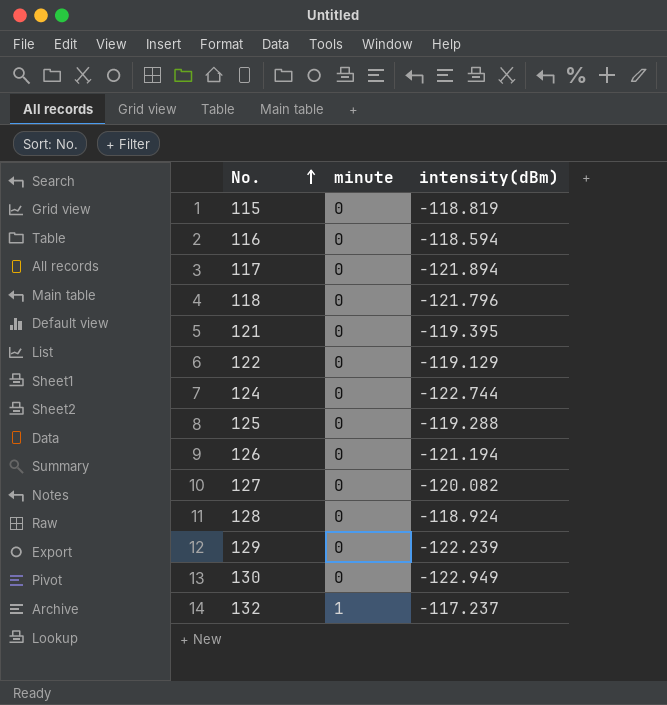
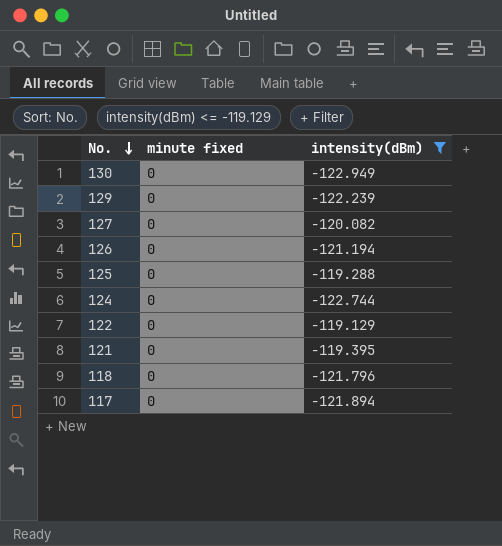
filter: none -> intensity(dBm) <= -119.129
row order: No. ascending -> No. descending
column name: minute -> minute fixed

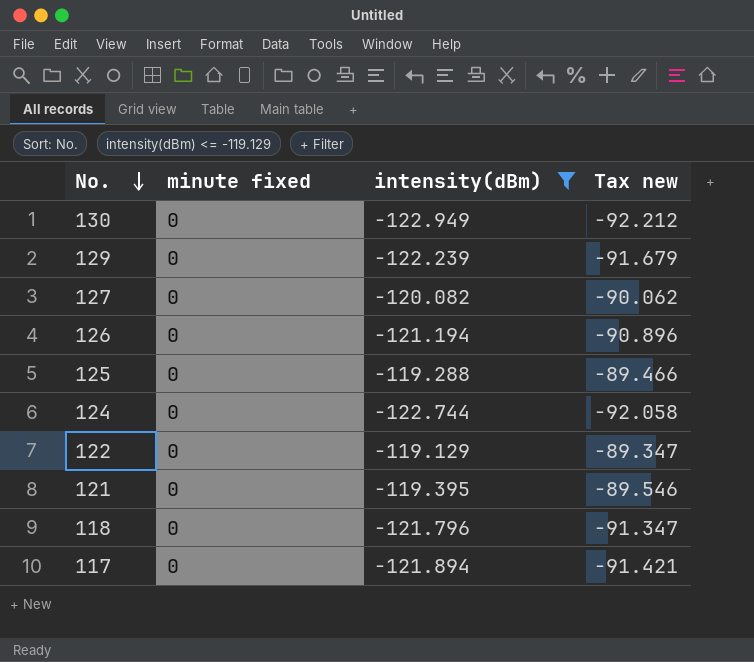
column Tax new | formula: none -> [intensity(dBm)] * 0.75

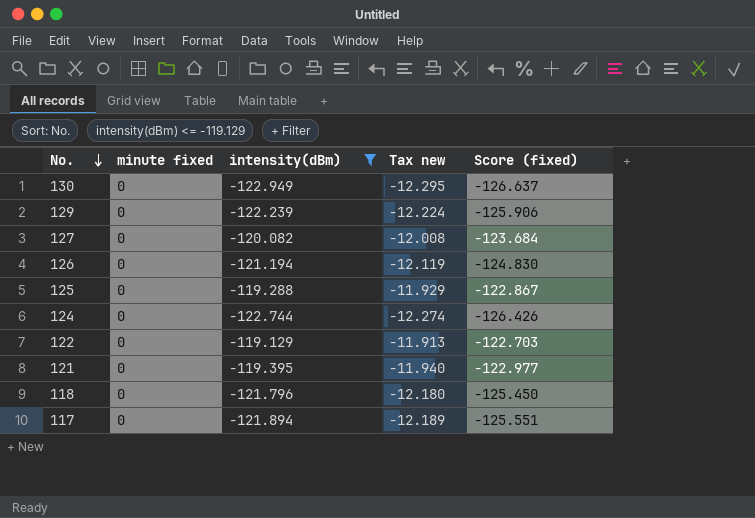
column Tax new | formula: [intensity(dBm)] * 0.75 -> [intensity(dBm)] * 0.1
column Score (fixed) | formula: none -> [intensity(dBm)] * 1.03

